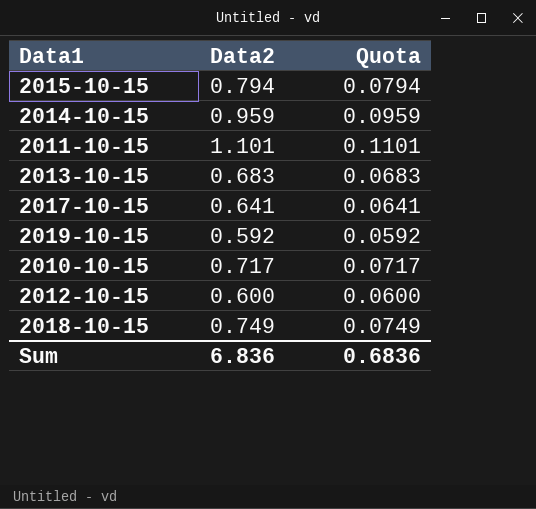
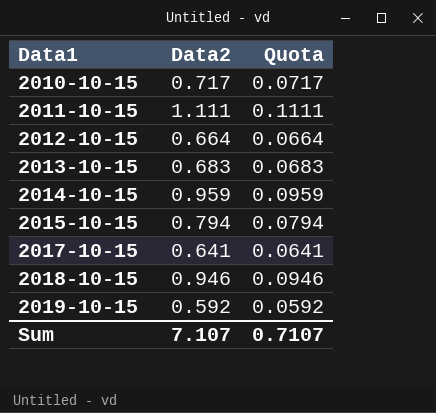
row order: none -> Data1 ascending
2011-10-15 | Data2: 1.101 -> 1.111
2011-10-15 | Quota: 0.1101 -> 0.1111
2012-10-15 | Data2: 0.600 -> 0.664
2012-10-15 | Quota: 0.0600 -> 0.0664
2018-10-15 | Data2: 0.749 -> 0.946
2018-10-15 | Quota: 0.0749 -> 0.0946
Sum | Data2: 6.836 -> 7.107
Sum | Quota: 0.6836 -> 0.7107

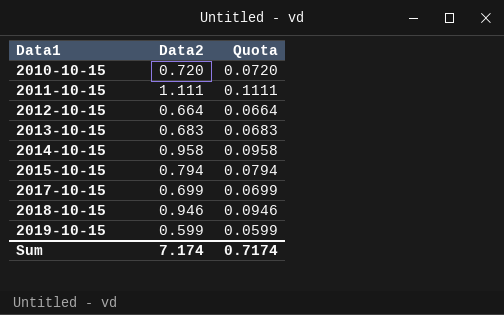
2010-10-15 | Data2: 0.717 -> 0.720
2010-10-15 | Quota: 0.0717 -> 0.0720
2014-10-15 | Data2: 0.959 -> 0.958
2014-10-15 | Quota: 0.0959 -> 0.0958
2017-10-15 | Data2: 0.641 -> 0.699
2017-10-15 | Quota: 0.0641 -> 0.0699
2019-10-15 | Data2: 0.592 -> 0.599
2019-10-15 | Quota: 0.0592 -> 0.0599
Sum | Data2: 7.107 -> 7.174
Sum | Quota: 0.7107 -> 0.7174

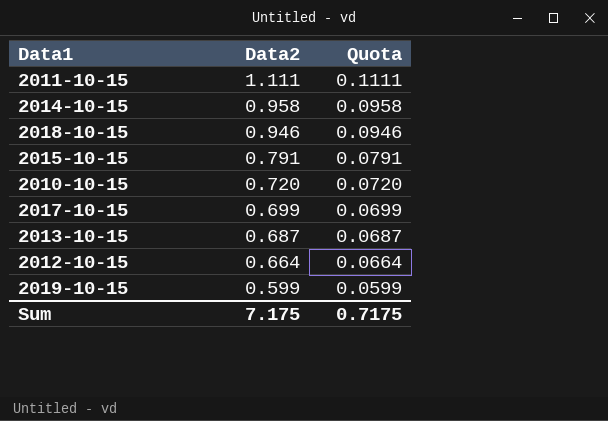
row order: Data1 ascending -> Data2 descending
2015-10-15 | Data2: 0.794 -> 0.791
2015-10-15 | Quota: 0.0794 -> 0.0791
2013-10-15 | Data2: 0.683 -> 0.687
2013-10-15 | Quota: 0.0683 -> 0.0687
Sum | Data2: 7.174 -> 7.175
Sum | Quota: 0.7174 -> 0.7175

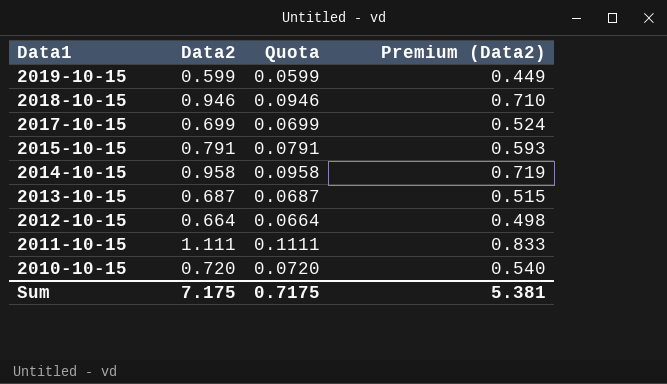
row order: Data2 descending -> Data1 descending
column Premium (Data2) | formula: none -> [Data2] * 0.75

